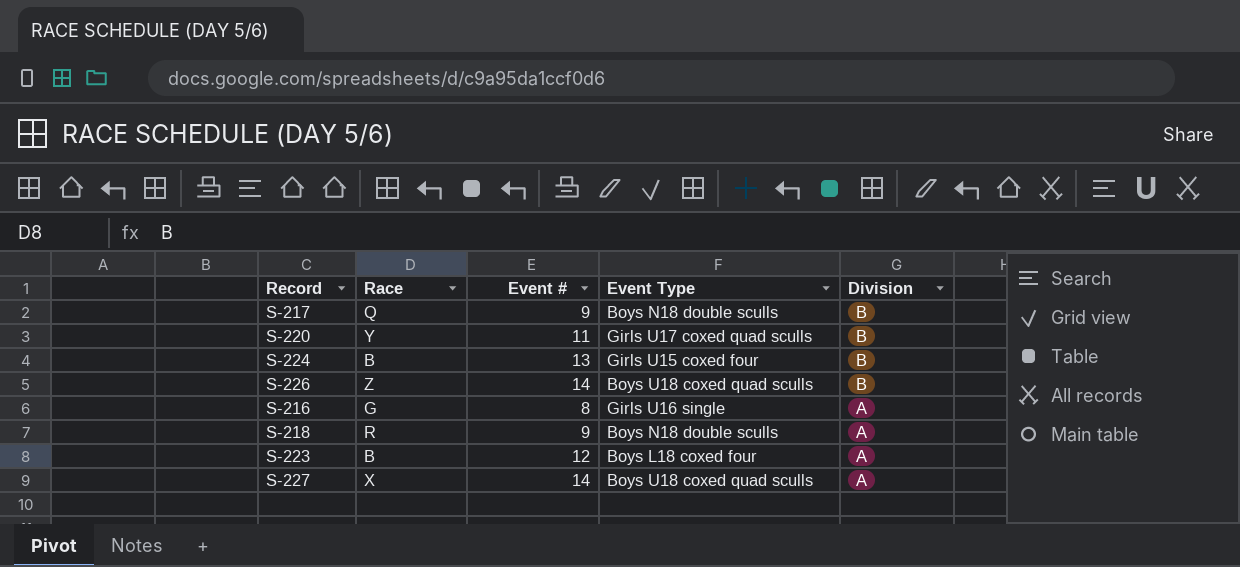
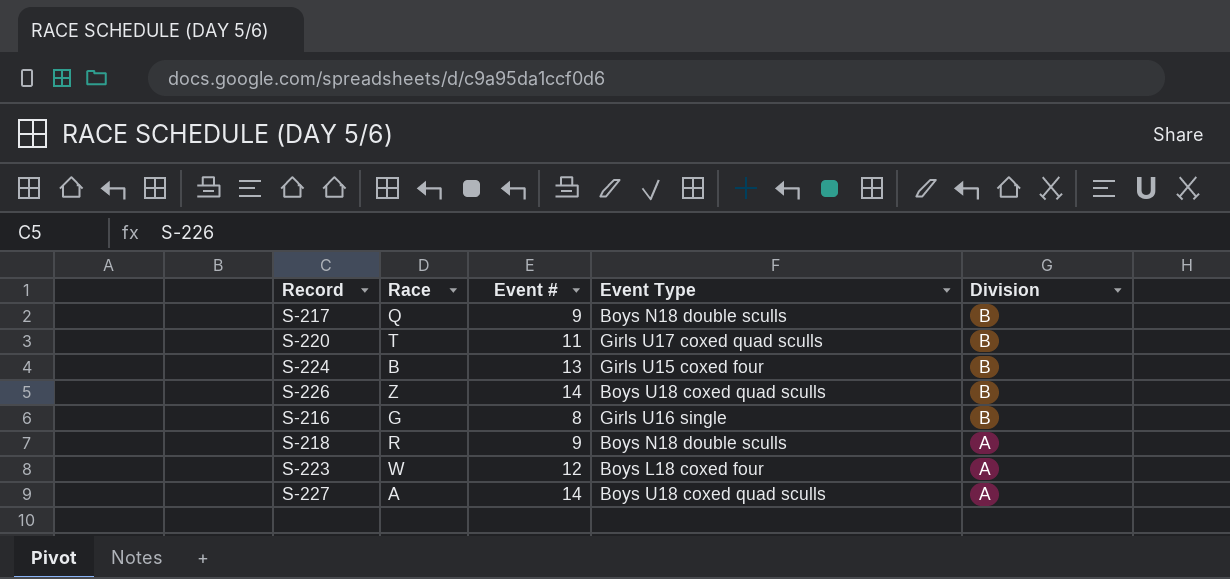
S-220 | Race: Y -> T
S-216 | Division: A -> B
S-223 | Race: B -> W
S-227 | Race: X -> A

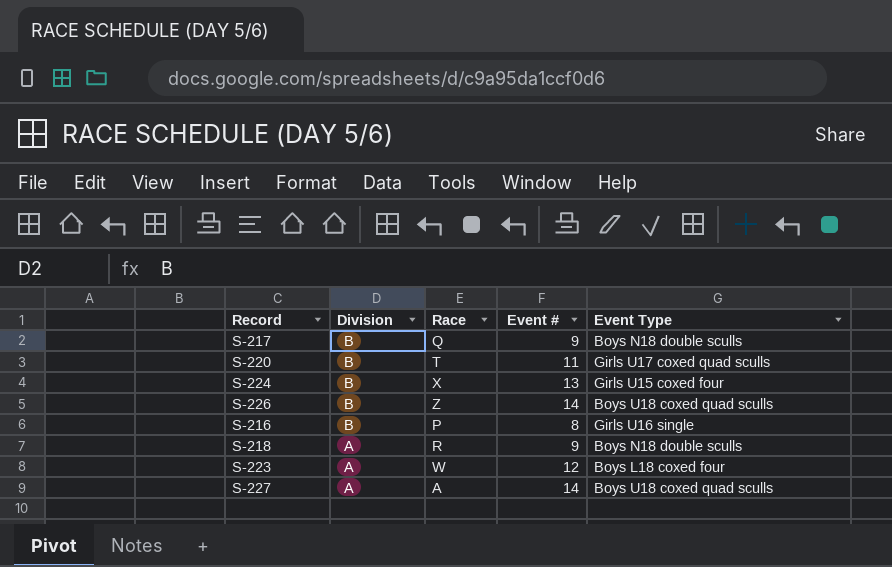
column Division | position: 5 -> 2
S-224 | Race: B -> X
S-216 | Race: G -> P

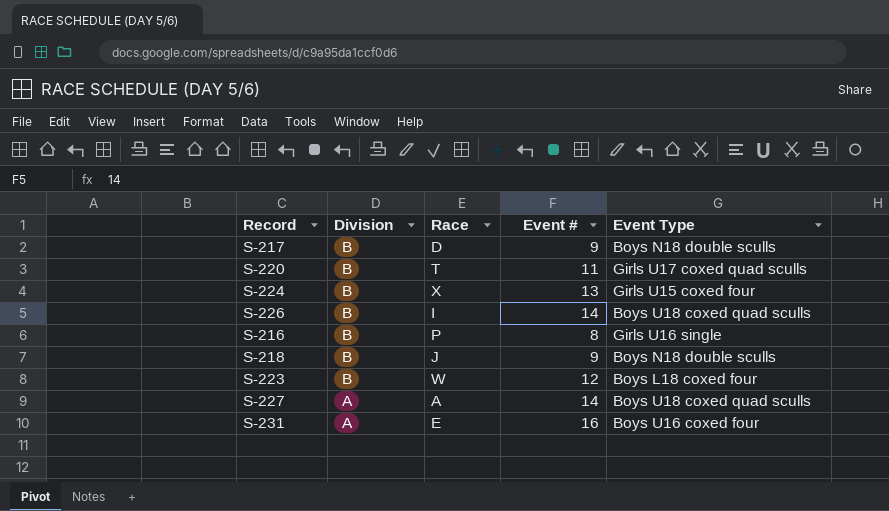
S-217 | Race: Q -> D
S-226 | Race: Z -> I
S-218 | Division: A -> B
S-218 | Race: R -> J
S-223 | Division: A -> B
row S-231: none -> A | E | 16 | Boys U16 coxed four

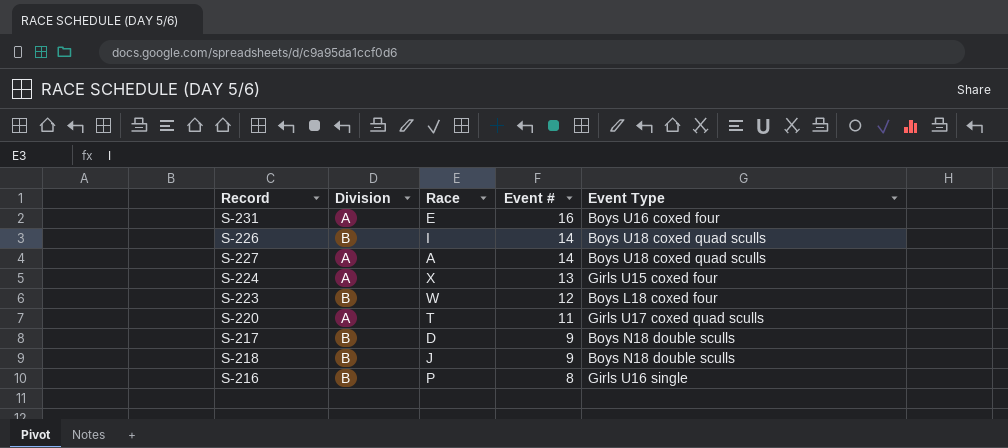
row order: Division descending -> Event # descending
S-224 | Division: B -> A
S-220 | Division: B -> A

